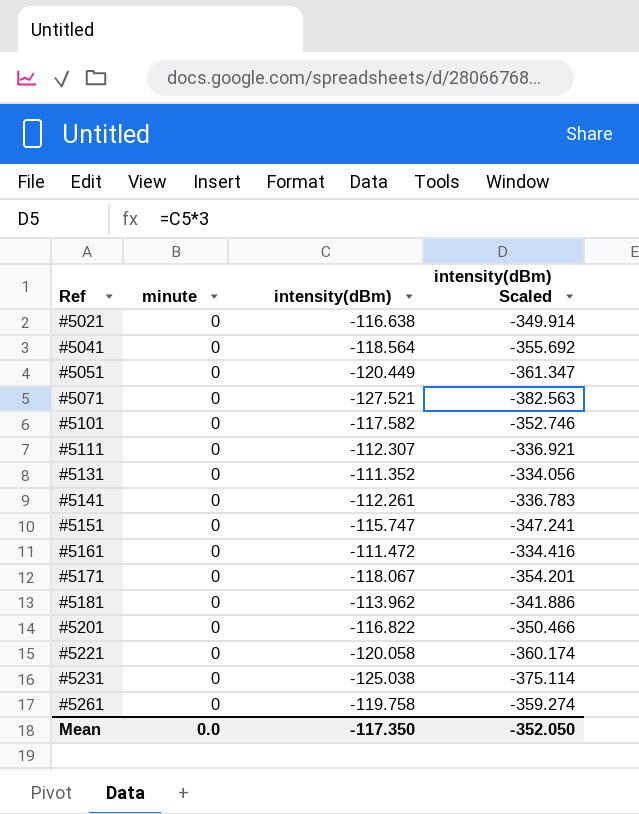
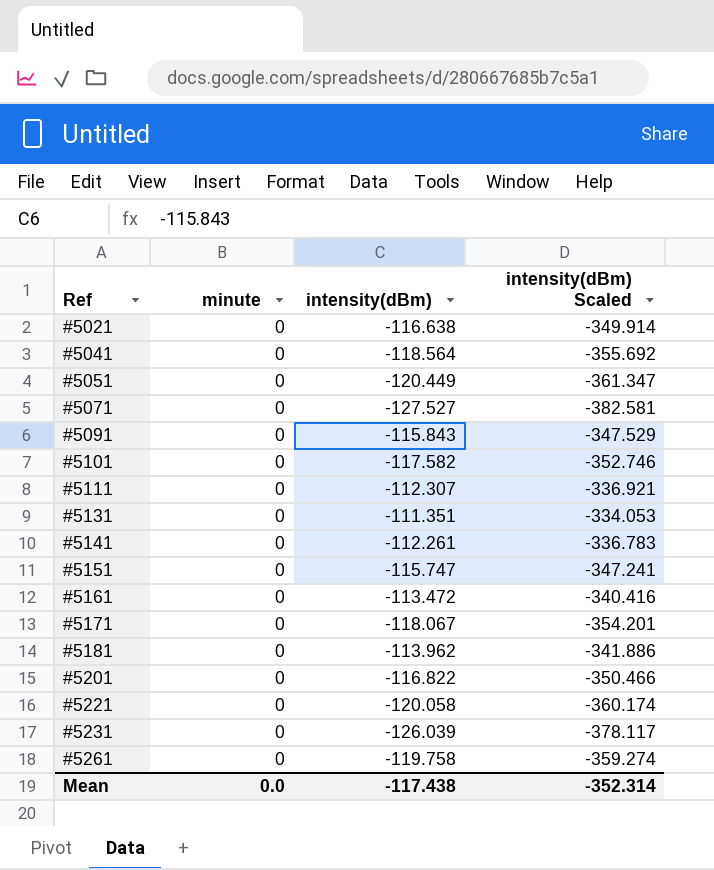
#5071 | intensity(dBm): -127.521 -> -127.527
#5071 | intensity(dBm) Scaled: -382.563 -> -382.581
row #5091: none -> 0 | -115.843 | -347.529
#5131 | intensity(dBm): -111.352 -> -111.351
#5131 | intensity(dBm) Scaled: -334.056 -> -334.053
#5161 | intensity(dBm): -111.472 -> -113.472
#5161 | intensity(dBm) Scaled: -334.416 -> -340.416
#5231 | intensity(dBm): -125.038 -> -126.039
#5231 | intensity(dBm) Scaled: -375.114 -> -378.117
Mean | intensity(dBm): -117.350 -> -117.438
Mean | intensity(dBm) Scaled: -352.050 -> -352.314

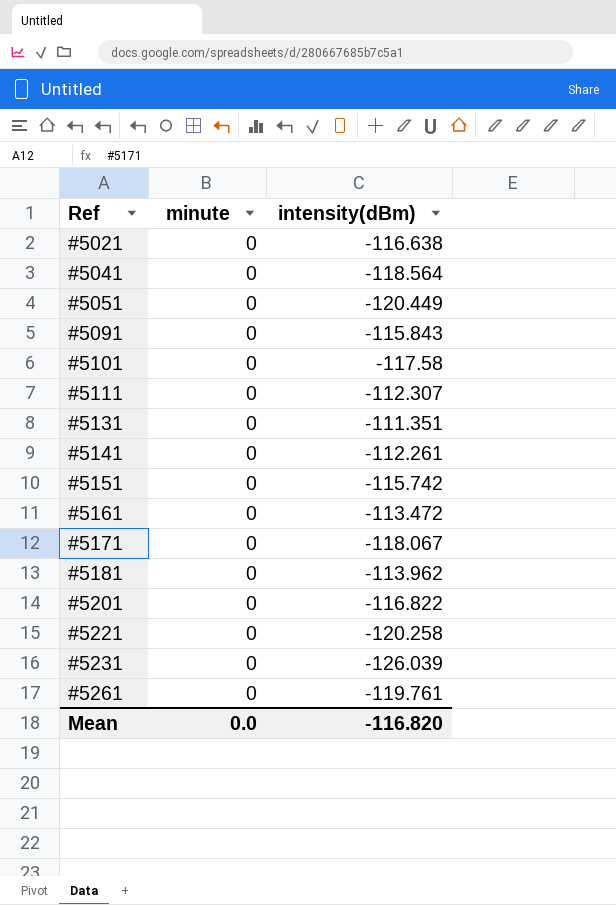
column intensity(dBm) Scaled | formula: [intensity(dBm)] * 3 -> none
row #5071: 0 | -127.527 | -382.581 -> none
#5101 | intensity(dBm): -117.582 -> -117.58
#5151 | intensity(dBm): -115.747 -> -115.742
#5221 | intensity(dBm): -120.058 -> -120.258
#5261 | intensity(dBm): -119.758 -> -119.761
Mean | intensity(dBm): -117.438 -> -116.820

